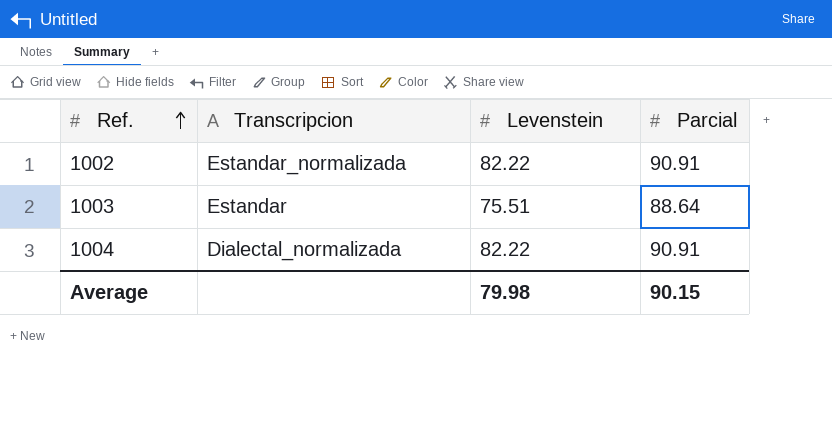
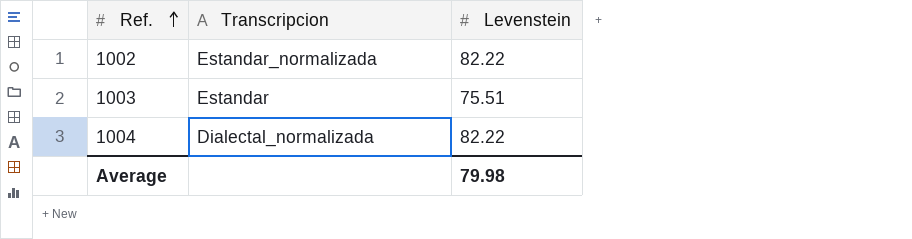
column Parcial | position: 4 -> none

